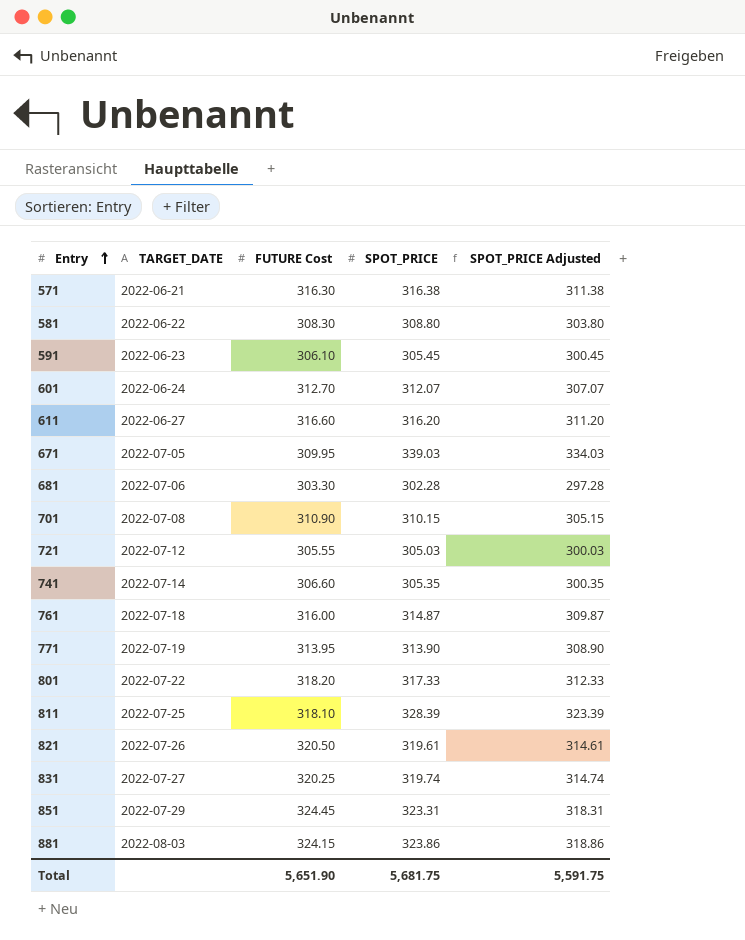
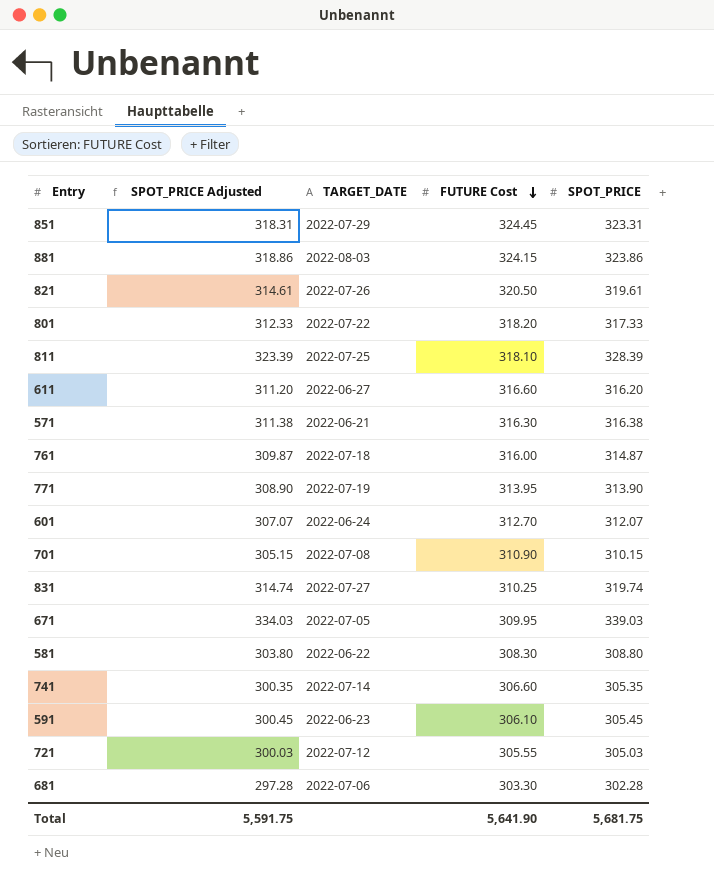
row order: Entry ascending -> FUTURE Cost descending
column SPOT_PRICE Adjusted | position: 5 -> 2
831 | FUTURE Cost: 320.25 -> 310.25
Total | FUTURE Cost: 5,651.90 -> 5,641.90

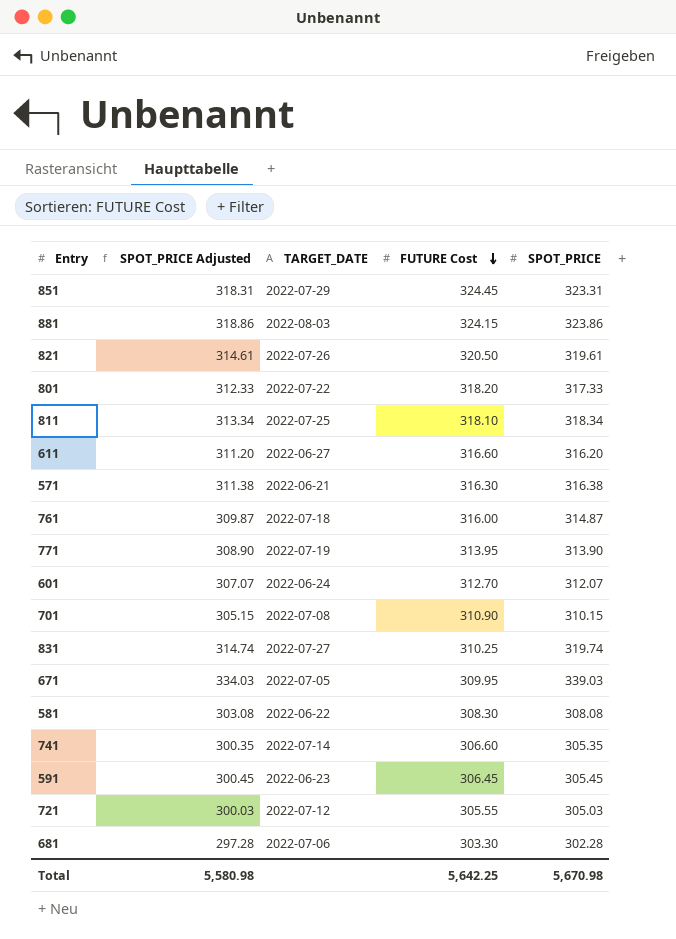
811 | SPOT_PRICE Adjusted: 323.39 -> 313.34
811 | SPOT_PRICE: 328.39 -> 318.34
581 | SPOT_PRICE Adjusted: 303.80 -> 303.08
581 | SPOT_PRICE: 308.80 -> 308.08
591 | FUTURE Cost: 306.10 -> 306.45
Total | SPOT_PRICE Adjusted: 5,591.75 -> 5,580.98
Total | FUTURE Cost: 5,641.90 -> 5,642.25
Total | SPOT_PRICE: 5,681.75 -> 5,670.98

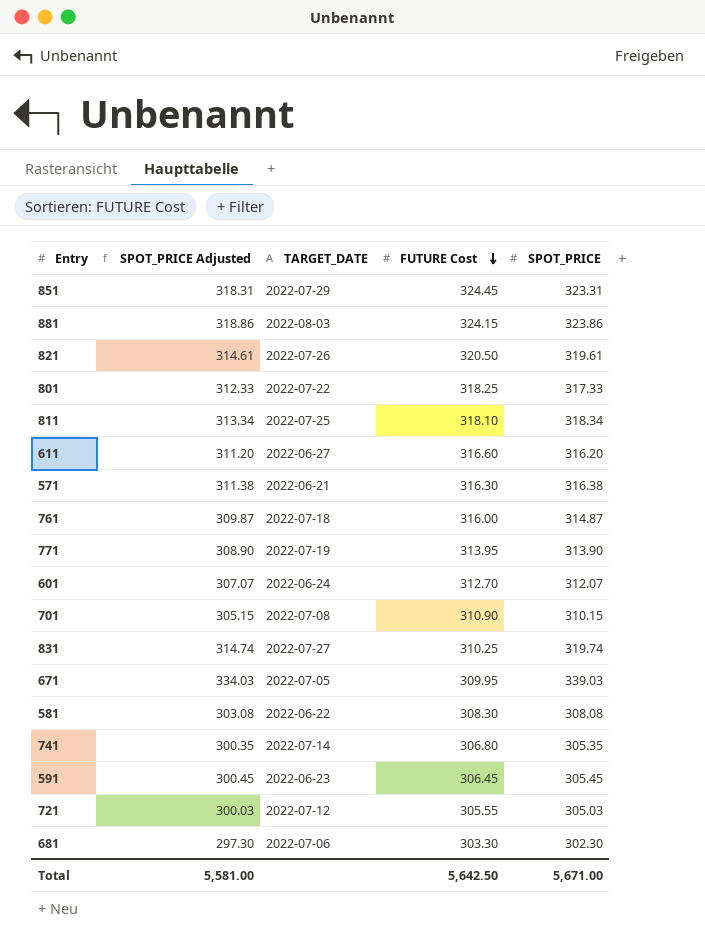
801 | FUTURE Cost: 318.20 -> 318.25
741 | FUTURE Cost: 306.60 -> 306.80
681 | SPOT_PRICE Adjusted: 297.28 -> 297.30
681 | SPOT_PRICE: 302.28 -> 302.30
Total | SPOT_PRICE Adjusted: 5,580.98 -> 5,581.00
Total | FUTURE Cost: 5,642.25 -> 5,642.50
Total | SPOT_PRICE: 5,670.98 -> 5,671.00

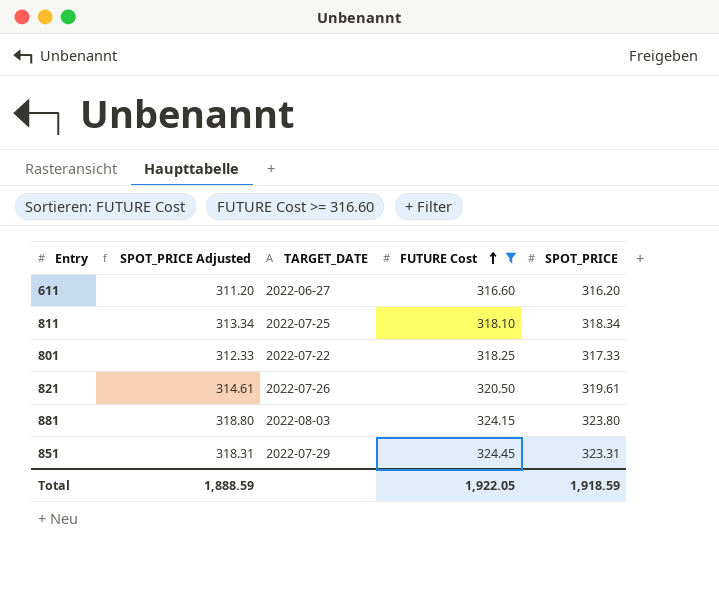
filter: none -> FUTURE Cost >= 316.60
row order: FUTURE Cost descending -> FUTURE Cost ascending
881 | SPOT_PRICE Adjusted: 318.86 -> 318.80
881 | SPOT_PRICE: 323.86 -> 323.80
Total | SPOT_PRICE Adjusted: 5,581.00 -> 1,888.59
Total | FUTURE Cost: 5,642.50 -> 1,922.05
Total | SPOT_PRICE: 5,671.00 -> 1,918.59

